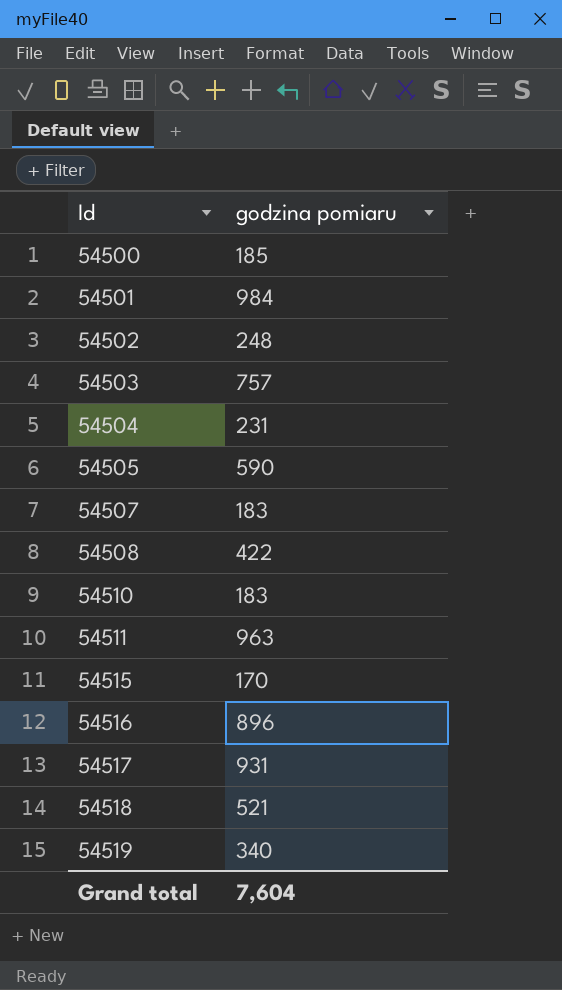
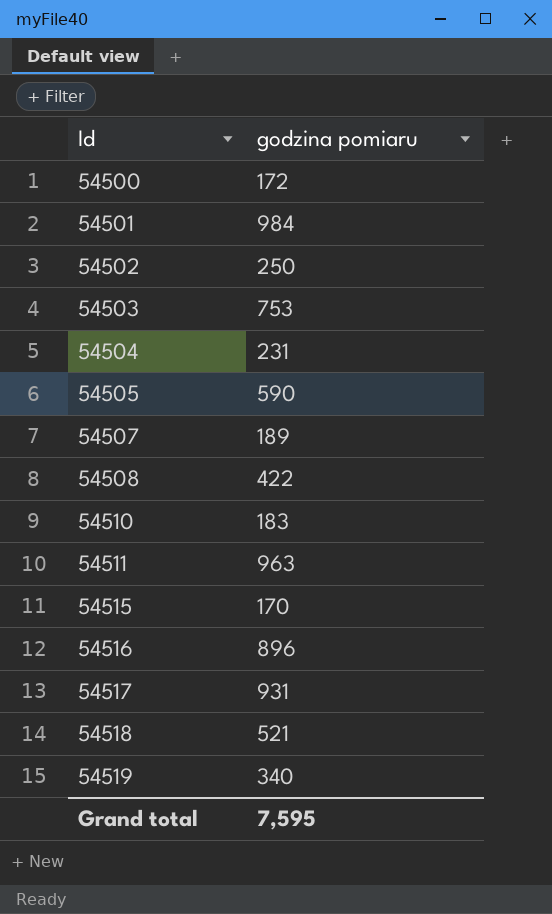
54500 | godzina pomiaru: 185 -> 172
54502 | godzina pomiaru: 248 -> 250
54503 | godzina pomiaru: 757 -> 753
54507 | godzina pomiaru: 183 -> 189
Grand total | godzina pomiaru: 7,604 -> 7,595

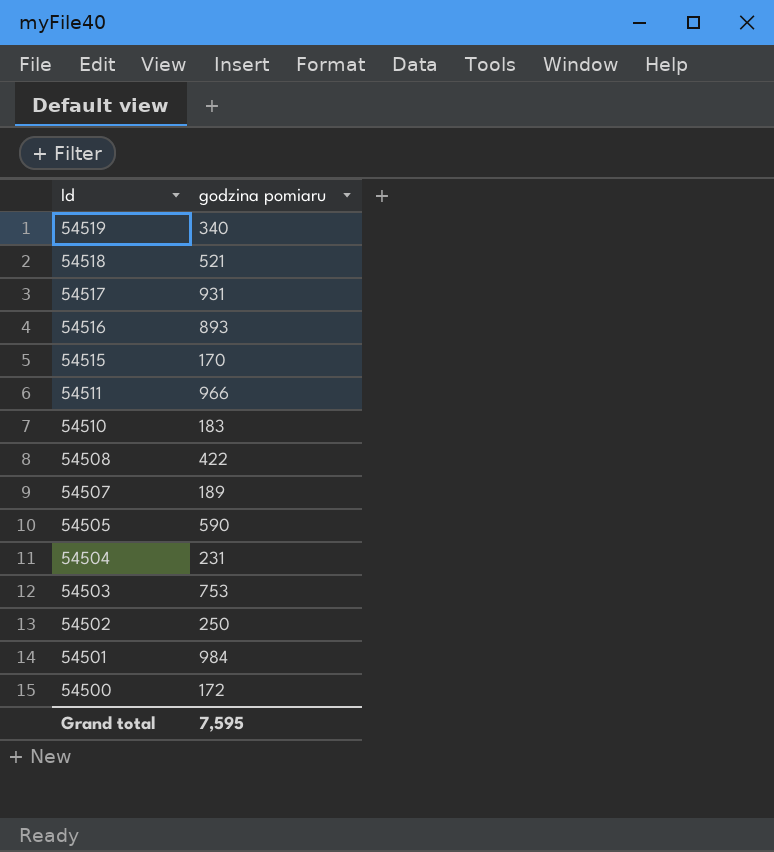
row order: Id ascending -> Id descending
54516 | godzina pomiaru: 896 -> 893
54511 | godzina pomiaru: 963 -> 966

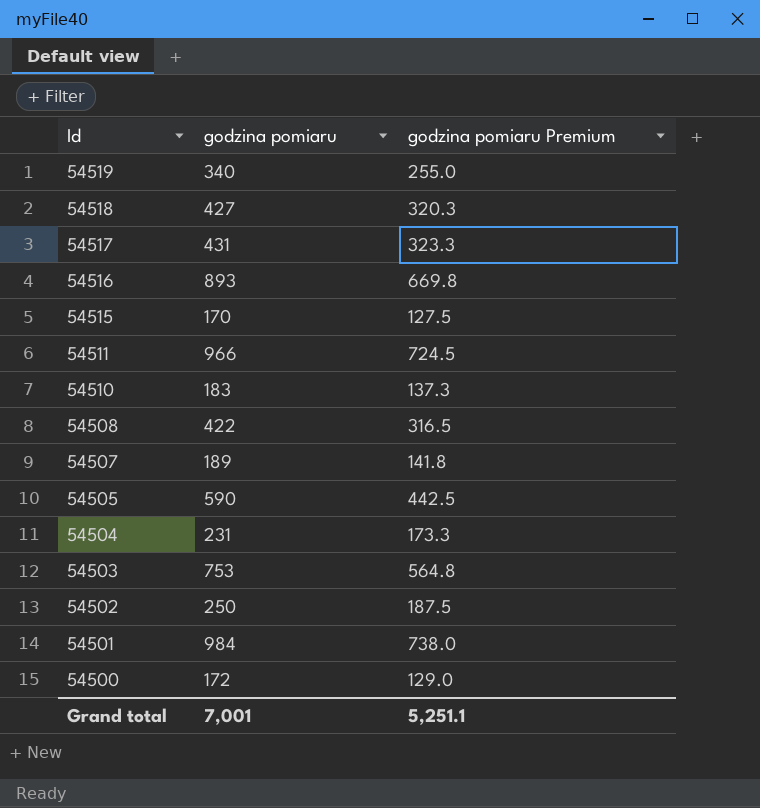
column godzina pomiaru Premium | formula: none -> [godzina pomiaru] * 0.75
54518 | godzina pomiaru: 521 -> 427
54517 | godzina pomiaru: 931 -> 431
Grand total | godzina pomiaru: 7,595 -> 7,001

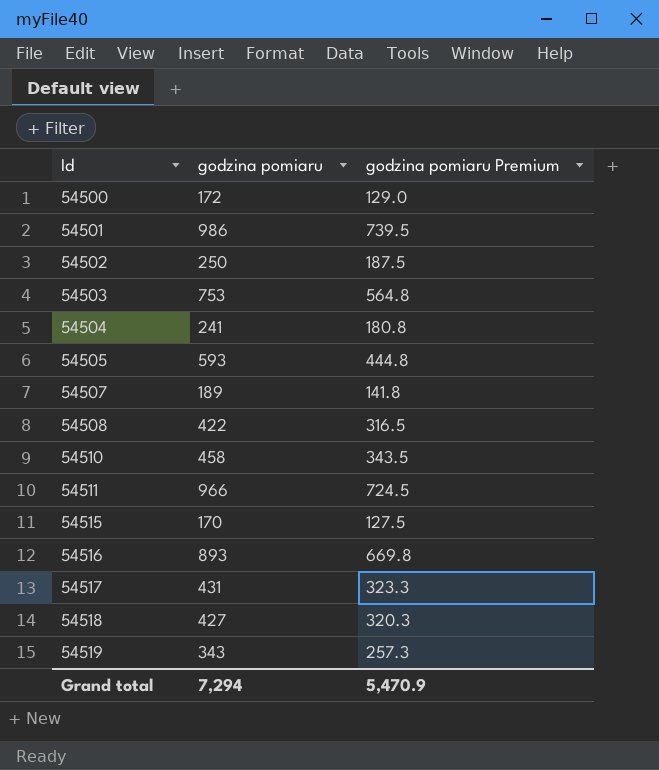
row order: Id descending -> Id ascending
54501 | godzina pomiaru: 984 -> 986
54501 | godzina pomiaru Premium: 738.0 -> 739.5
54504 | godzina pomiaru: 231 -> 241
54504 | godzina pomiaru Premium: 173.3 -> 180.8
54505 | godzina pomiaru: 590 -> 593
54505 | godzina pomiaru Premium: 442.5 -> 444.8
54510 | godzina pomiaru: 183 -> 458
54510 | godzina pomiaru Premium: 137.3 -> 343.5
54519 | godzina pomiaru: 340 -> 343
54519 | godzina pomiaru Premium: 255.0 -> 257.3
Grand total | godzina pomiaru: 7,001 -> 7,294
Grand total | godzina pomiaru Premium: 5,251.1 -> 5,470.9

